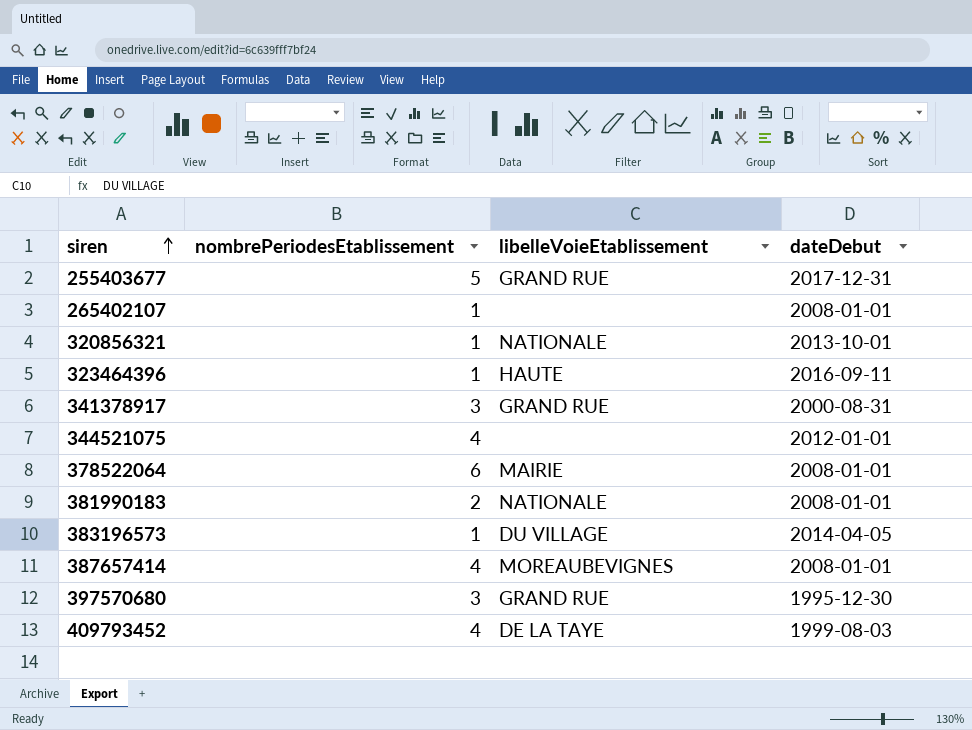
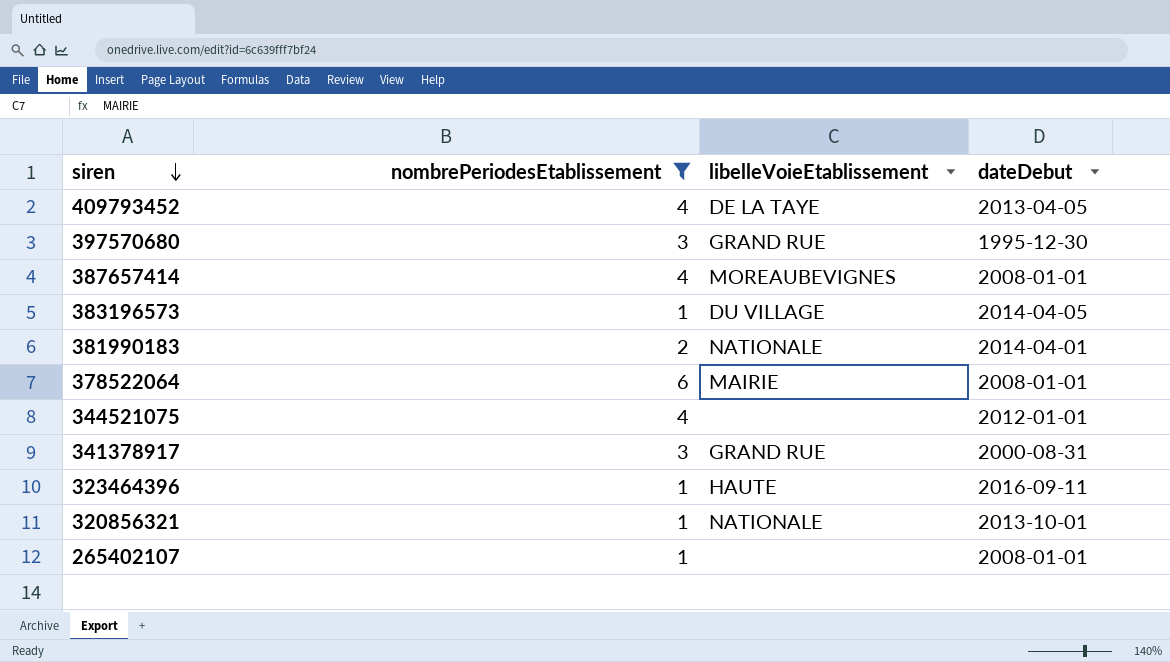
filter: none -> nombrePeriodesEtablissement != 5
row order: siren ascending -> siren descending
409793452 | dateDebut: 1999-08-03 -> 2013-04-05
381990183 | dateDebut: 2008-01-01 -> 2014-04-01

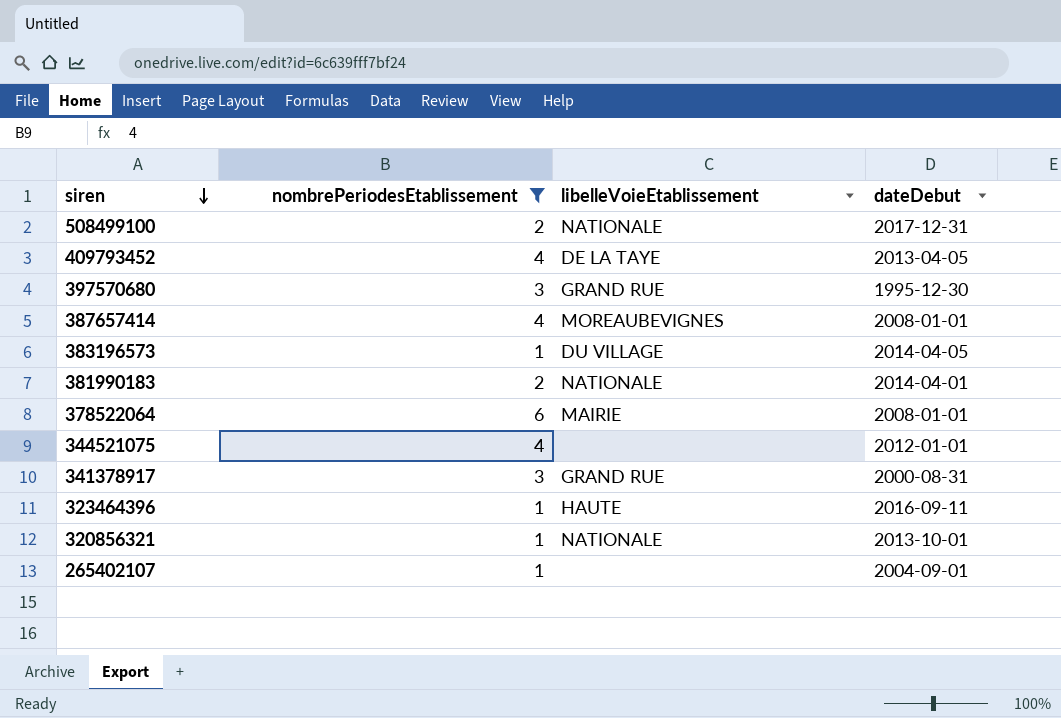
row 508499100: none -> 2 | NATIONALE | 2017-12-31
265402107 | dateDebut: 2008-01-01 -> 2004-09-01

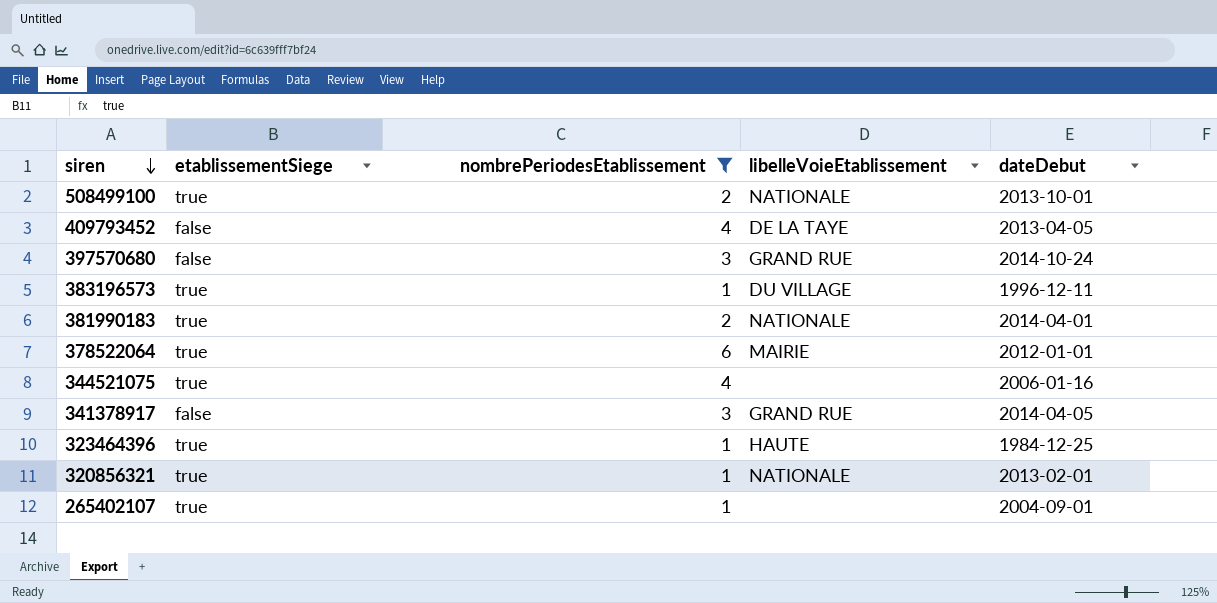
column etablissementSiege | position: none -> 2
row 387657414: 4 | MOREAUBEVIGNES | 2008-01-01 -> none
508499100 | dateDebut: 2017-12-31 -> 2013-10-01
397570680 | dateDebut: 1995-12-30 -> 2014-10-24
383196573 | dateDebut: 2014-04-05 -> 1996-12-11
378522064 | dateDebut: 2008-01-01 -> 2012-01-01
344521075 | dateDebut: 2012-01-01 -> 2006-01-16
341378917 | dateDebut: 2000-08-31 -> 2014-04-05
323464396 | dateDebut: 2016-09-11 -> 1984-12-25
320856321 | dateDebut: 2013-10-01 -> 2013-02-01

